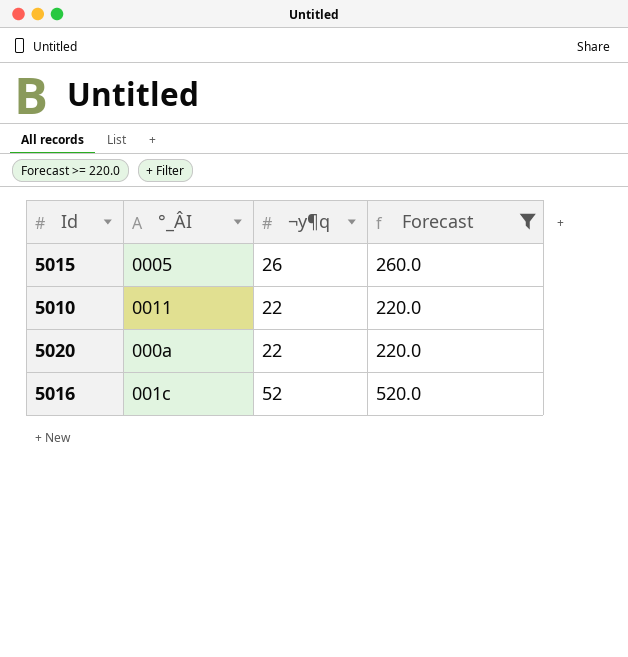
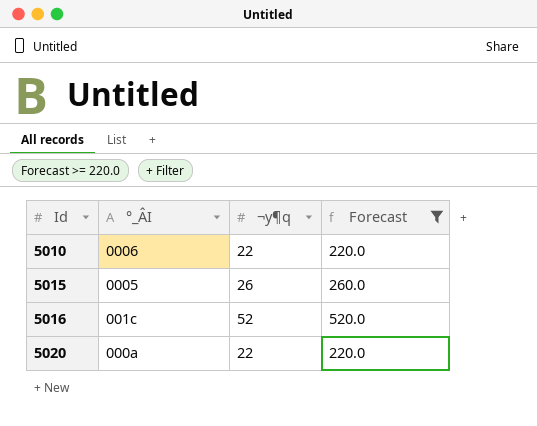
row order: none -> Id ascending
5010 | °_ÂI: 0011 -> 0006

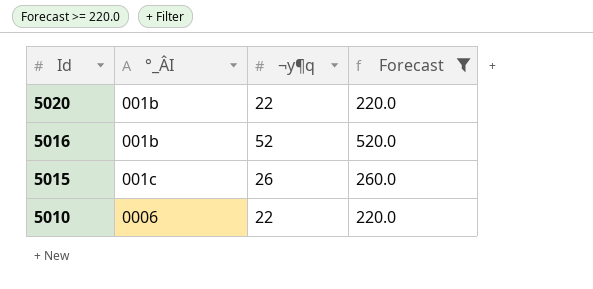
row order: Id ascending -> Id descending
5020 | °_ÂI: 000a -> 001b
5016 | °_ÂI: 001c -> 001b
5015 | °_ÂI: 0005 -> 001c

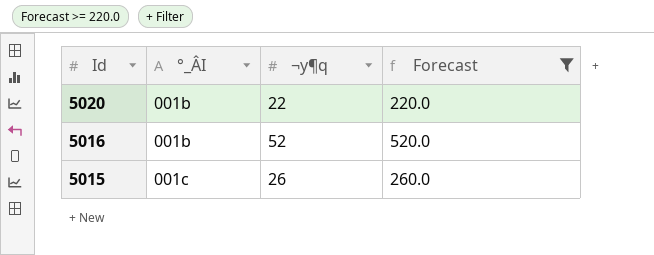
row 5010: 0006 | 22 | 220.0 -> none

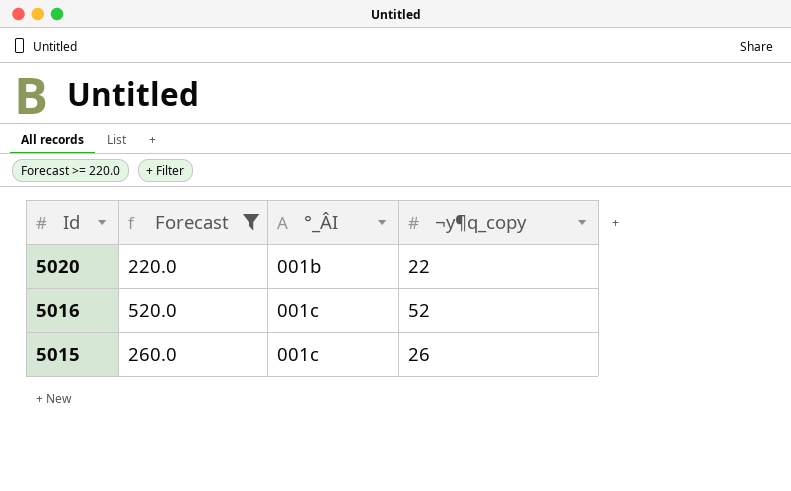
column Forecast | position: 4 -> 2
column name: ¬y¶q -> ¬y¶q_copy
5016 | °_ÂI: 001b -> 001c

